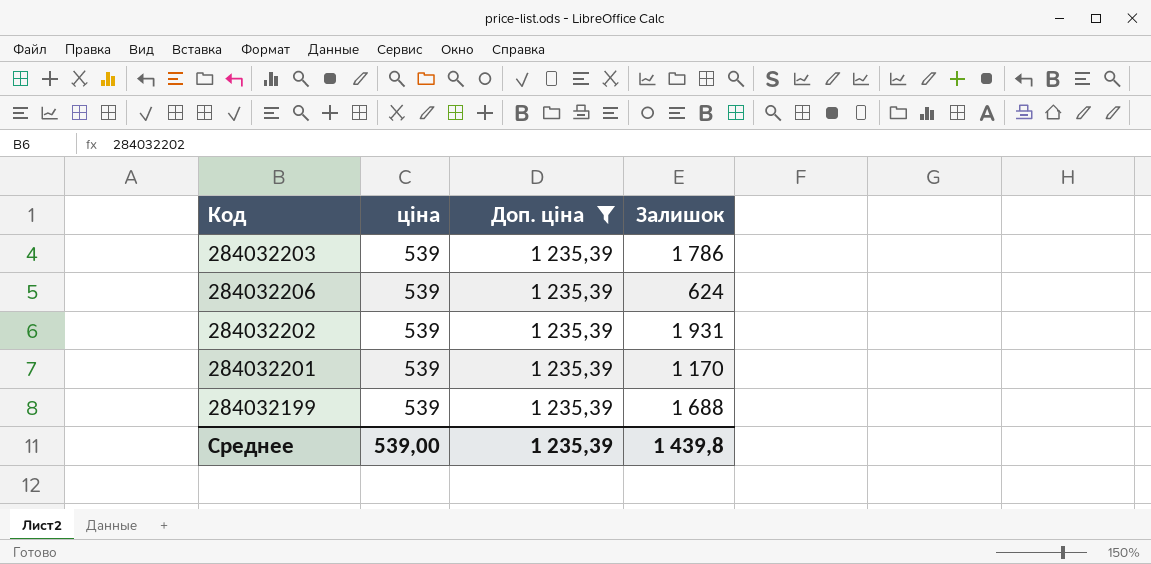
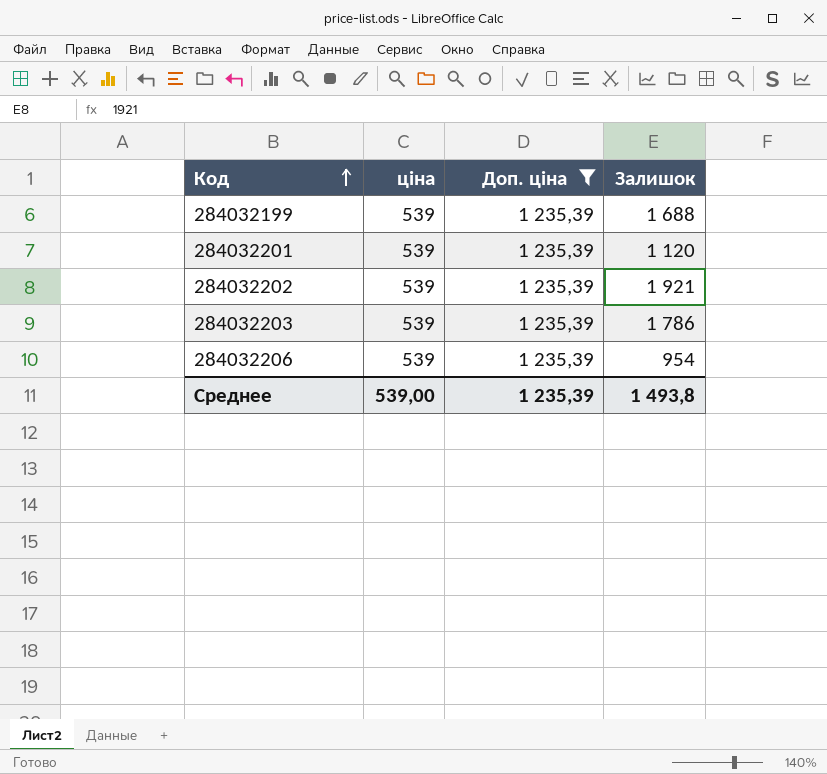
row order: none -> Код ascending
284032201 | Залишок: 1 170 -> 1 120
284032202 | Залишок: 1 931 -> 1 921
284032206 | Залишок: 624 -> 954
Среднее | Залишок: 1 439,8 -> 1 493,8

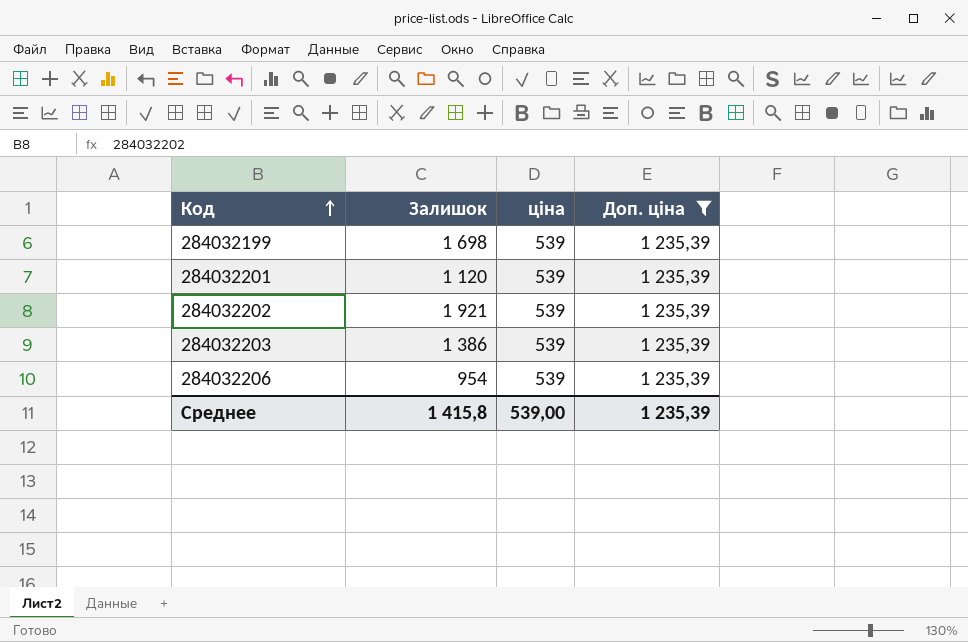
column Залишок | position: 4 -> 2
284032199 | Залишок: 1 688 -> 1 698
284032203 | Залишок: 1 786 -> 1 386
Среднее | Залишок: 1 493,8 -> 1 415,8

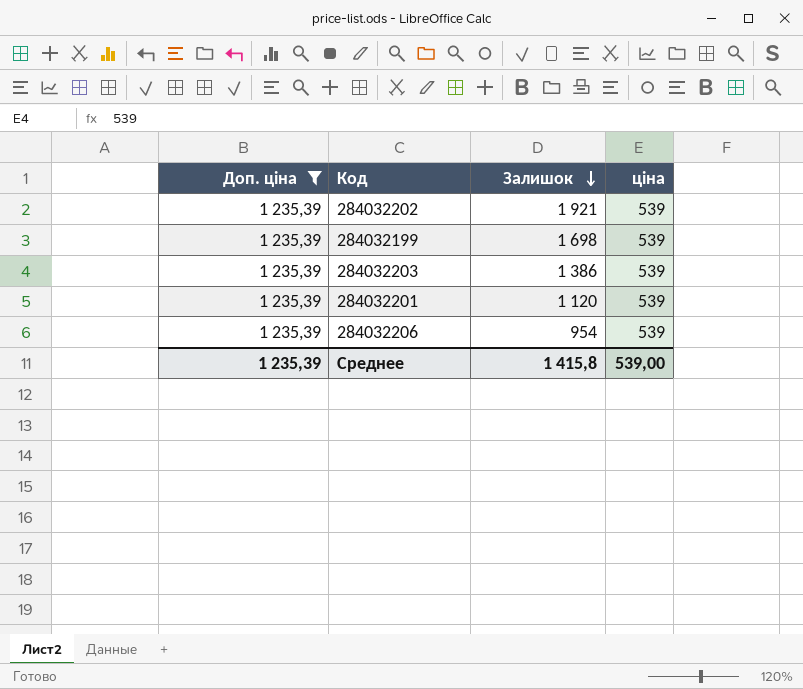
row order: Код ascending -> Залишок descending
column Доп. ціна | position: 4 -> 1

